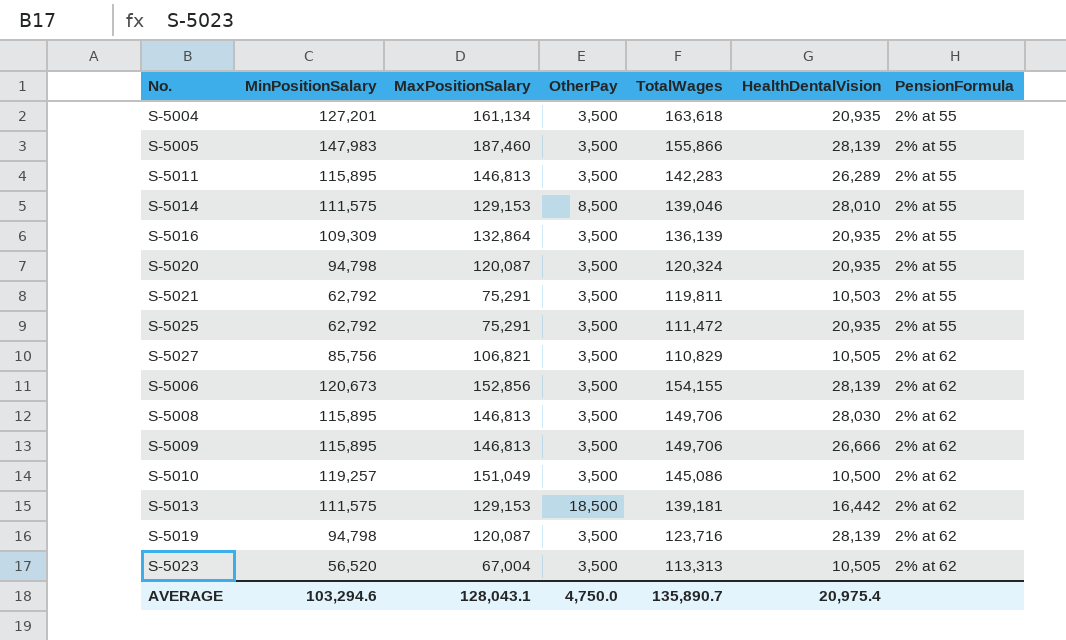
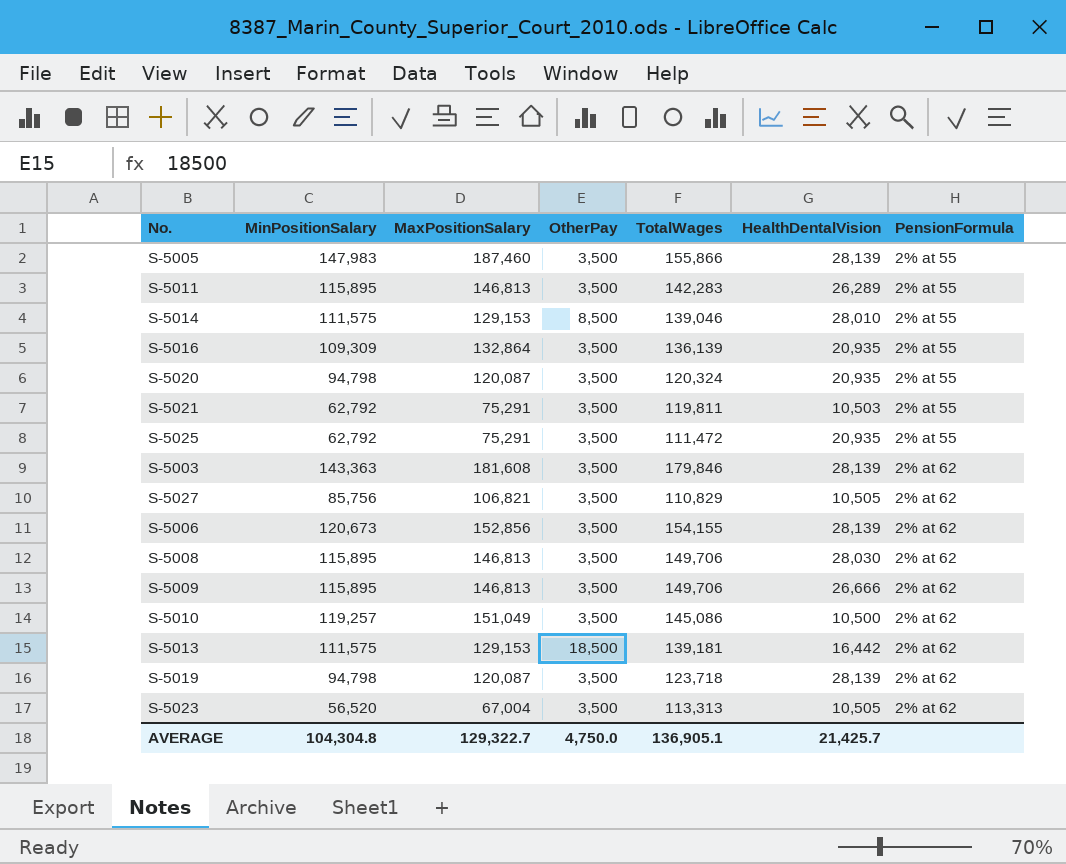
row S-5004: 127,201 | 161,134 | 3,500 | 163,618 | 20,935 | 2% at 55 -> none
row S-5003: none -> 143,363 | 181,608 | 3,500 | 179,846 | 28,139 | 2% at 62
S-5019 | TotalWages: 123,716 -> 123,718
AVERAGE | MinPositionSalary: 103,294.6 -> 104,304.8
AVERAGE | MaxPositionSalary: 128,043.1 -> 129,322.7
AVERAGE | TotalWages: 135,890.7 -> 136,905.1
AVERAGE | HealthDentalVision: 20,975.4 -> 21,425.7

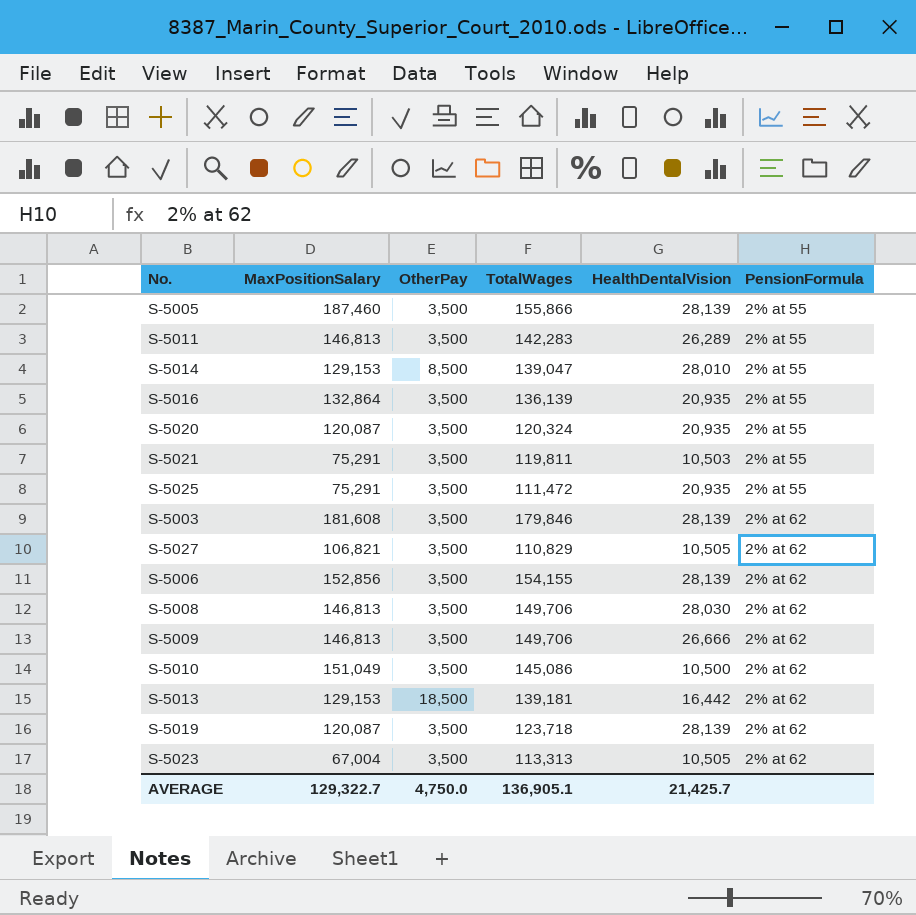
column MinPositionSalary | position: 2 -> none
S-5014 | TotalWages: 139,046 -> 139,047

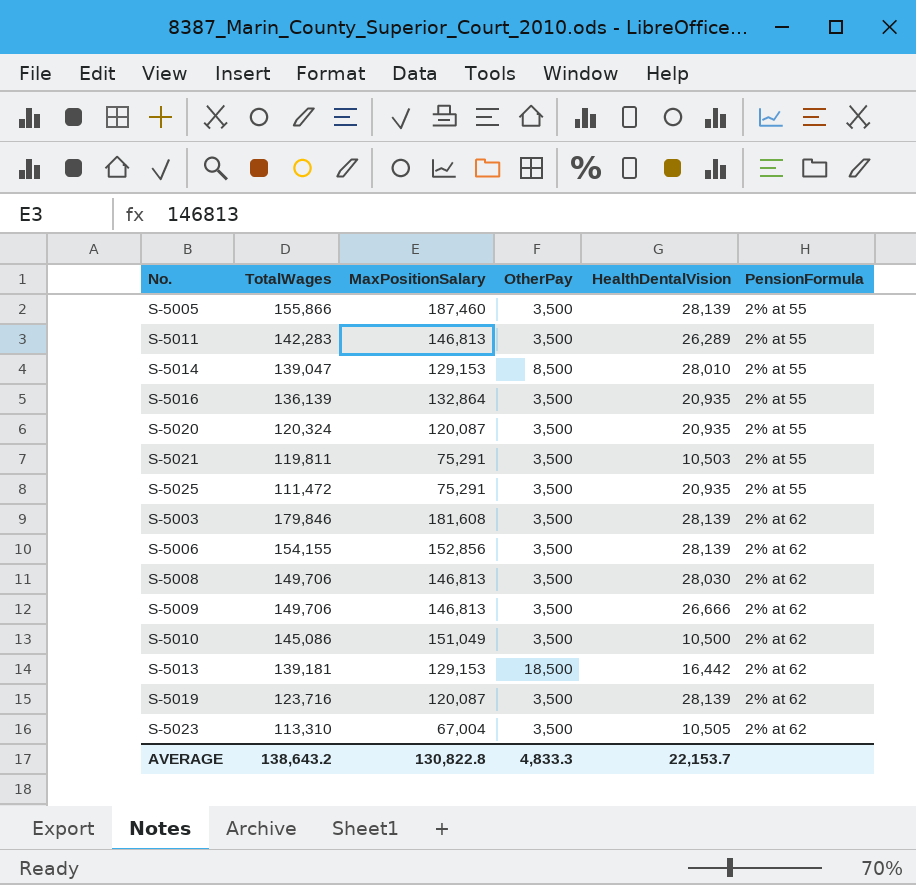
column TotalWages | position: 4 -> 2
row S-5027: 106,821 | 3,500 | 110,829 | 10,505 | 2% at 62 -> none
S-5019 | TotalWages: 123,718 -> 123,716
S-5023 | TotalWages: 113,313 -> 113,310
AVERAGE | TotalWages: 136,905.1 -> 138,643.2
AVERAGE | MaxPositionSalary: 129,322.7 -> 130,822.8
AVERAGE | OtherPay: 4,750.0 -> 4,833.3
AVERAGE | HealthDentalVision: 21,425.7 -> 22,153.7

